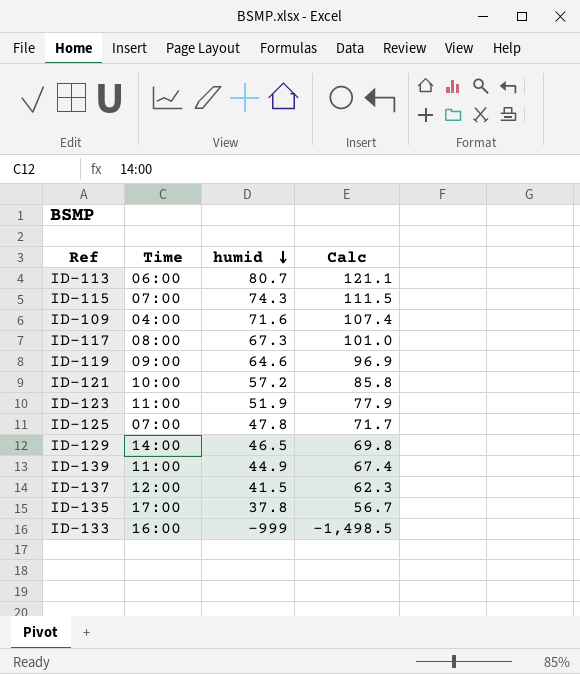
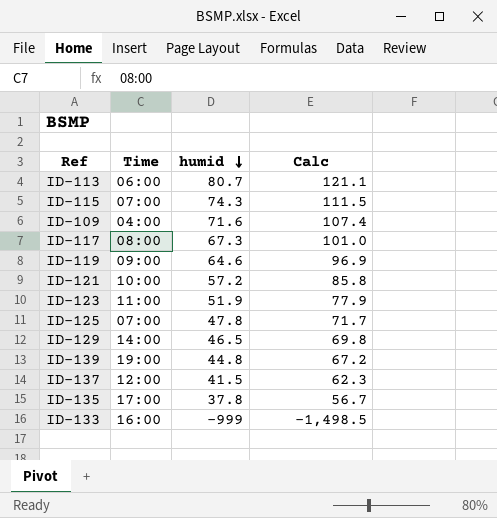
ID-139 | Time: 11:00 -> 19:00
ID-139 | humid: 44.9 -> 44.8
ID-139 | Calc: 67.4 -> 67.2

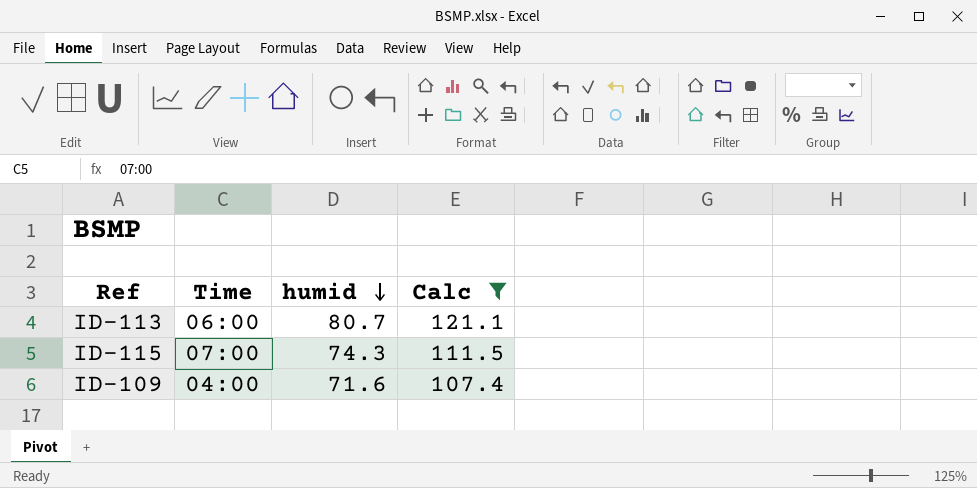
filter: none -> Calc >= 107.4

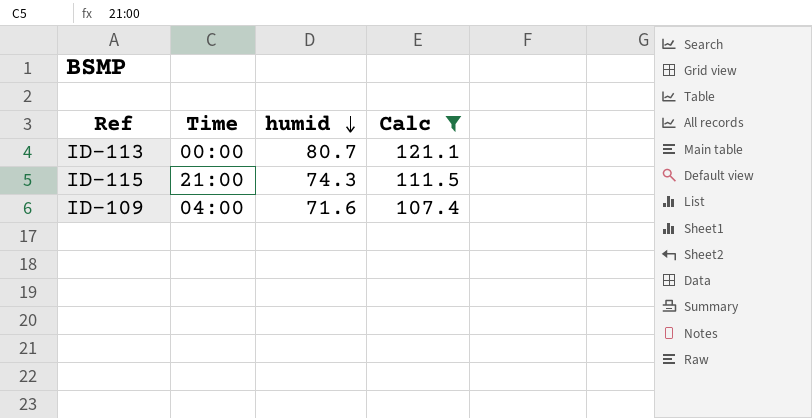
ID-113 | Time: 06:00 -> 00:00
ID-115 | Time: 07:00 -> 21:00

